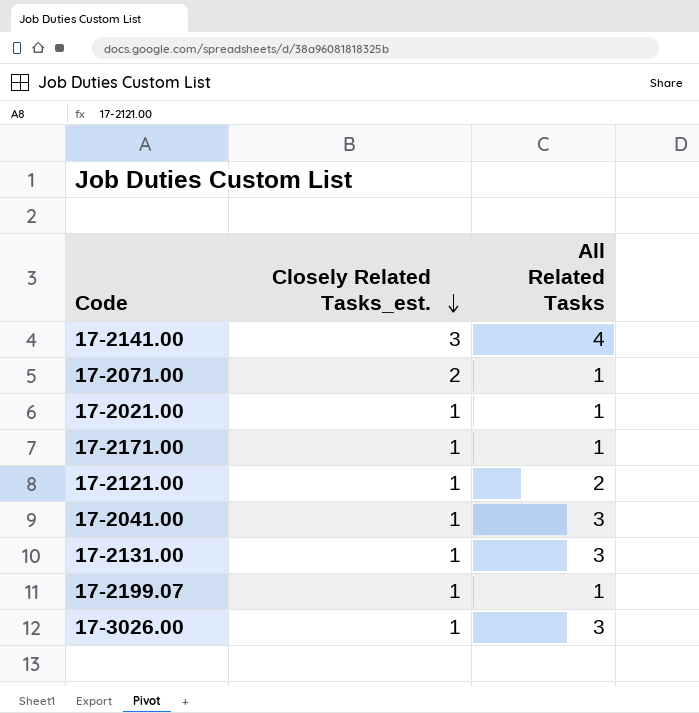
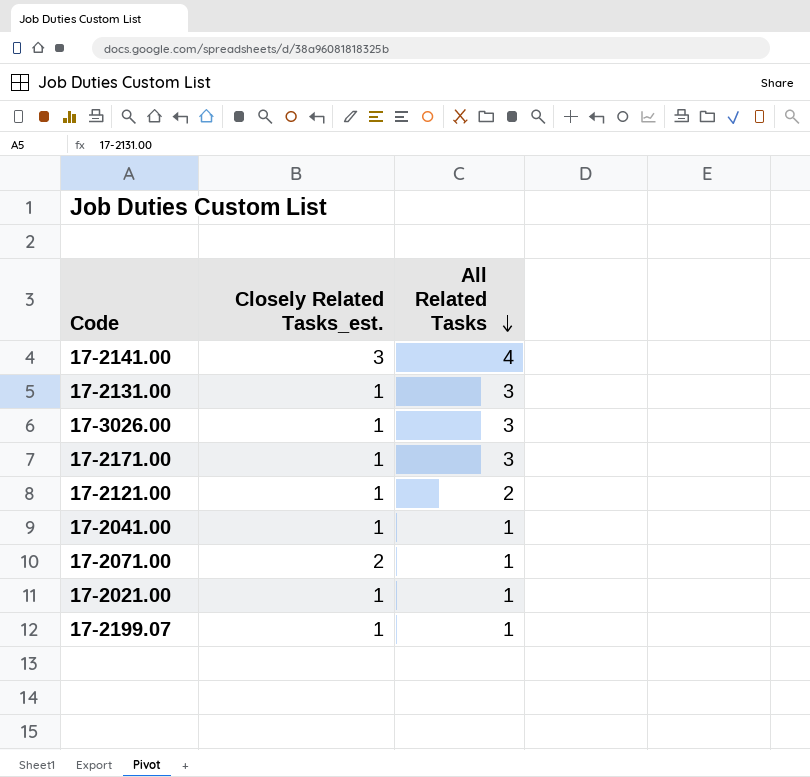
row order: Closely Related Tasks_est. descending -> All Related Tasks descending
17-2171.00 | All Related Tasks: 1 -> 3
17-2041.00 | All Related Tasks: 3 -> 1

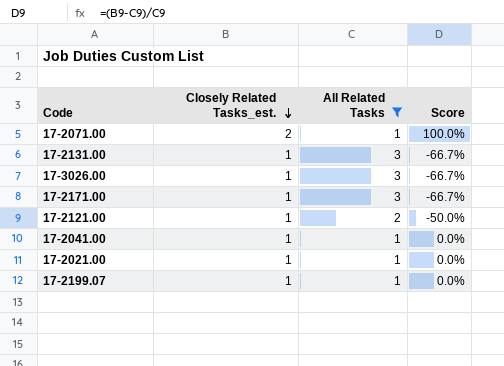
filter: none -> All Related Tasks != 4
row order: All Related Tasks descending -> Closely Related Tasks_est. descending
column Score | formula: none -> ([Closely Related Tasks_est.] - [All Related Tasks]) / [All Related Tasks]

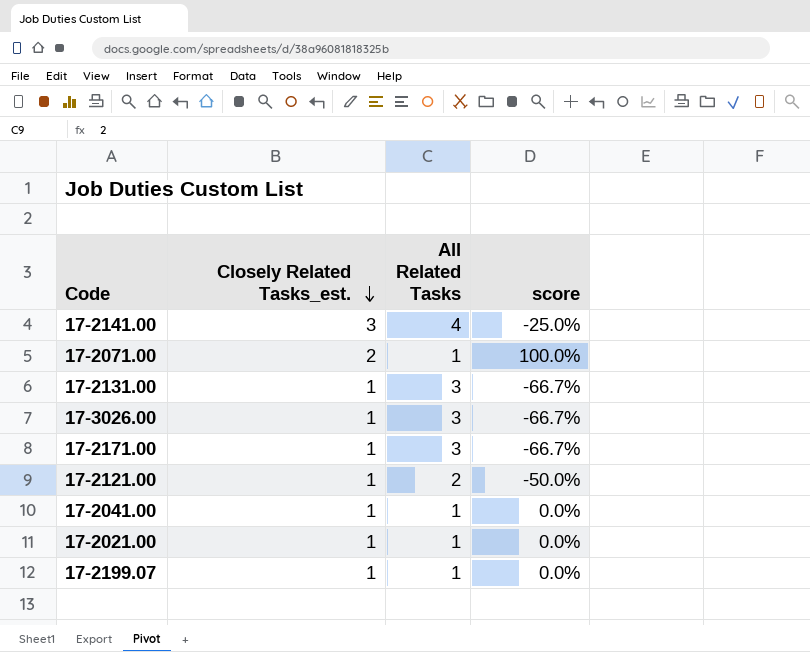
filter: All Related Tasks != 4 -> none
column name: Score -> score

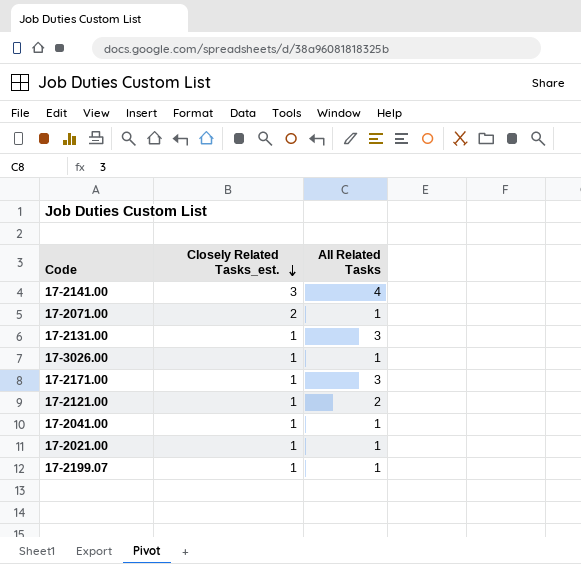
column score | formula: ([Closely Related Tasks_est.] - [All Related Tasks]) / [All Related Tasks] -> none
17-3026.00 | All Related Tasks: 3 -> 1

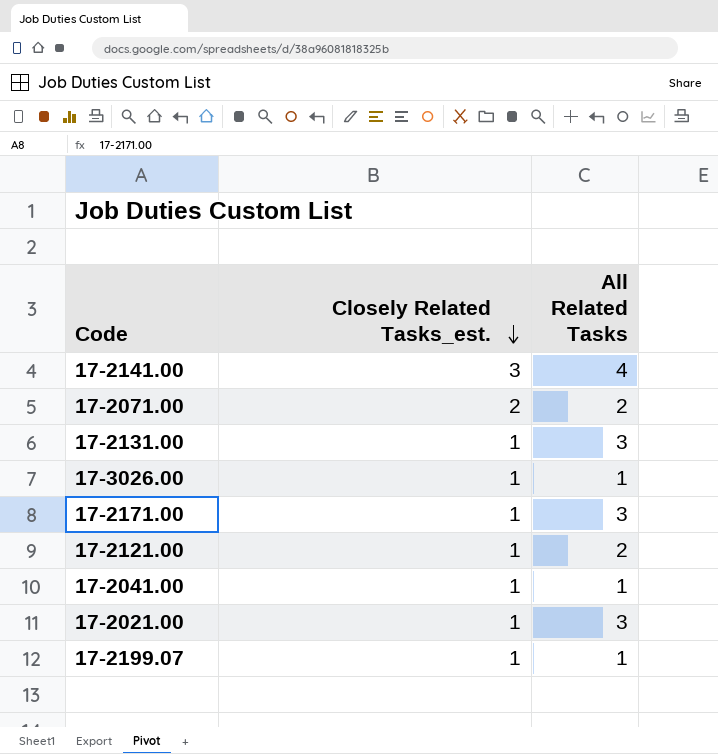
17-2071.00 | All Related Tasks: 1 -> 2
17-2021.00 | All Related Tasks: 1 -> 3

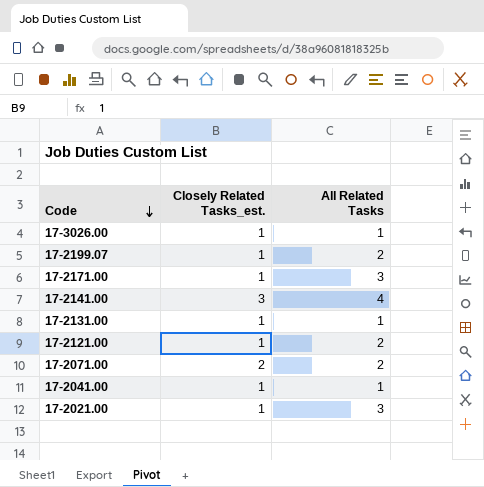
row order: Closely Related Tasks_est. descending -> Code descending
17-2199.07 | All Related Tasks: 1 -> 2
17-2131.00 | All Related Tasks: 3 -> 1

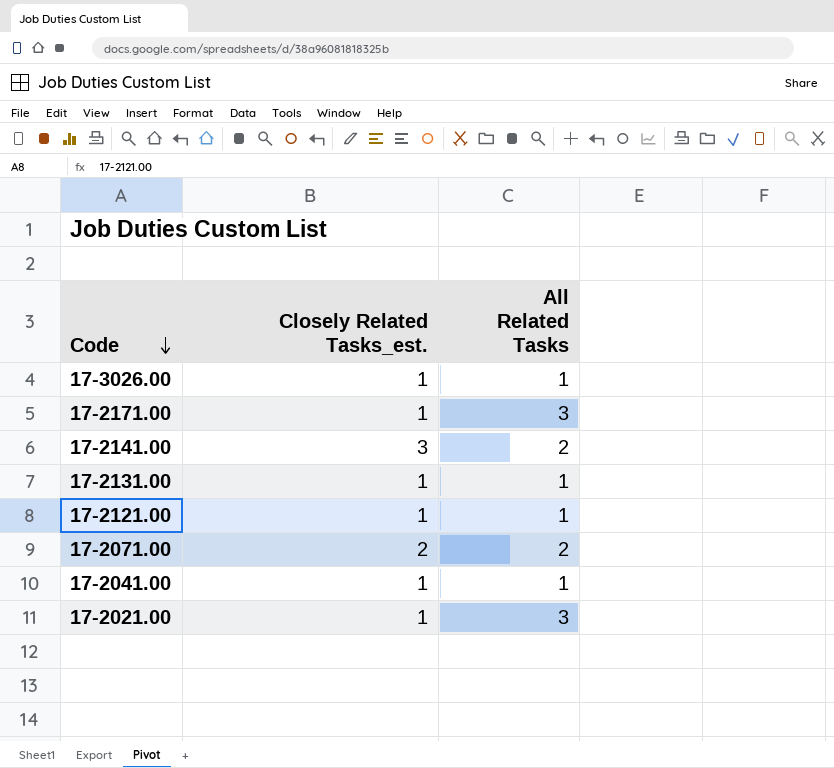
row 17-2199.07: 1 | 2 -> none
17-2141.00 | All Related Tasks: 4 -> 2
17-2121.00 | All Related Tasks: 2 -> 1

